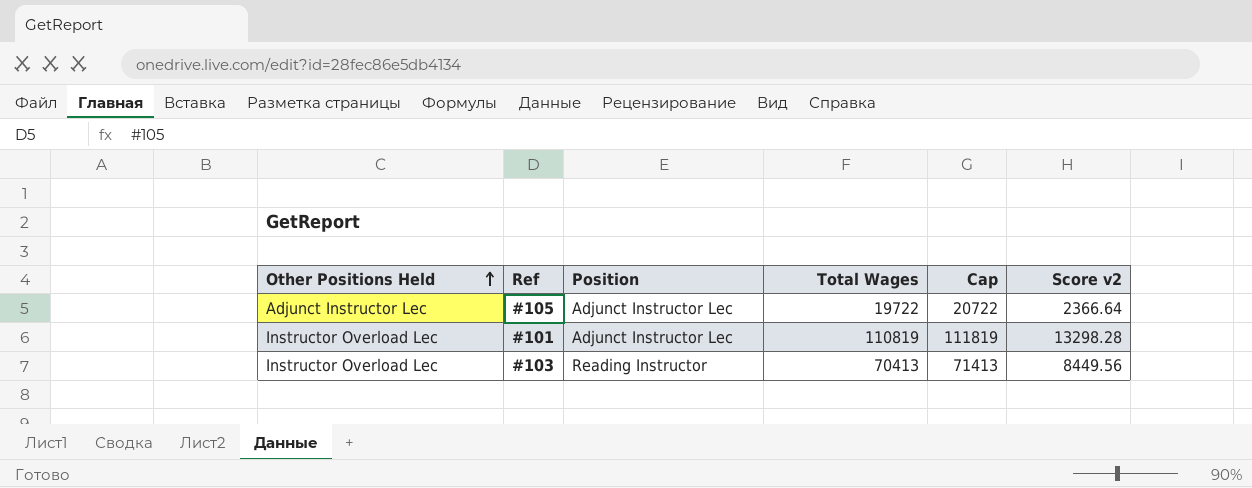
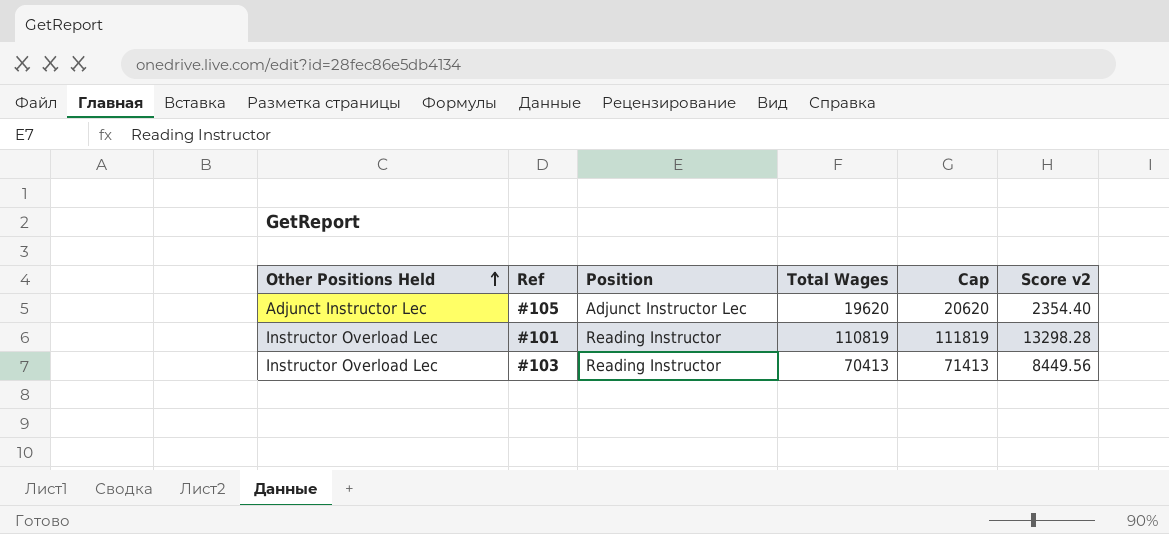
#105 | Total Wages: 19722 -> 19620
#105 | Cap: 20722 -> 20620
#105 | Score v2: 2366.64 -> 2354.40
#101 | Position: Adjunct Instructor Lec -> Reading Instructor

